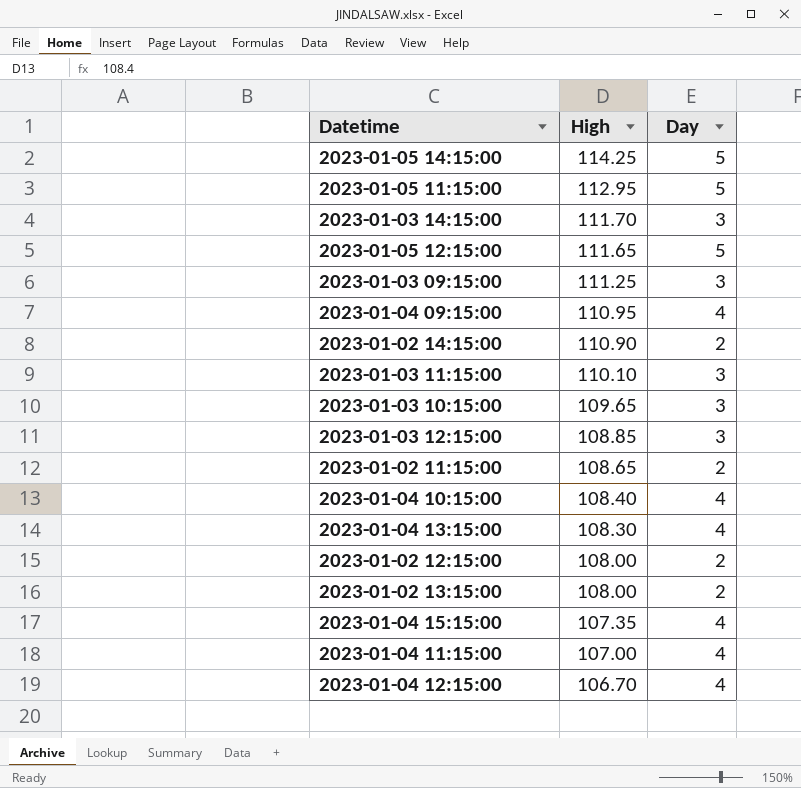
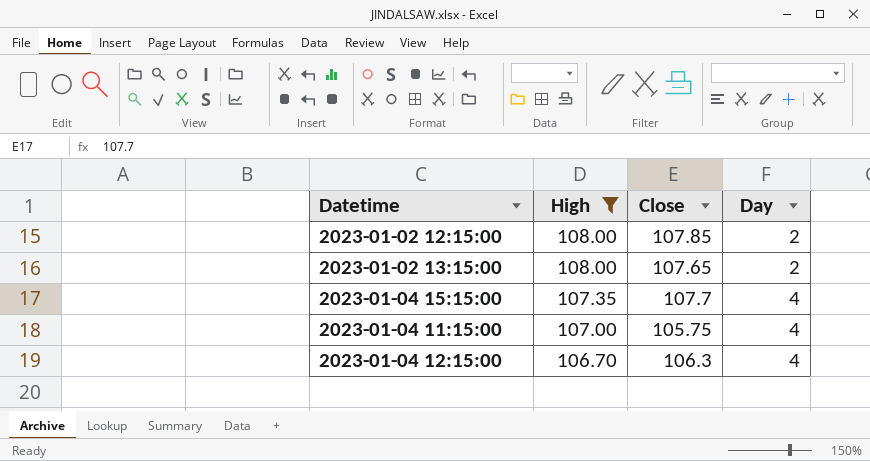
filter: none -> High <= 108.00
column Close | position: none -> 3

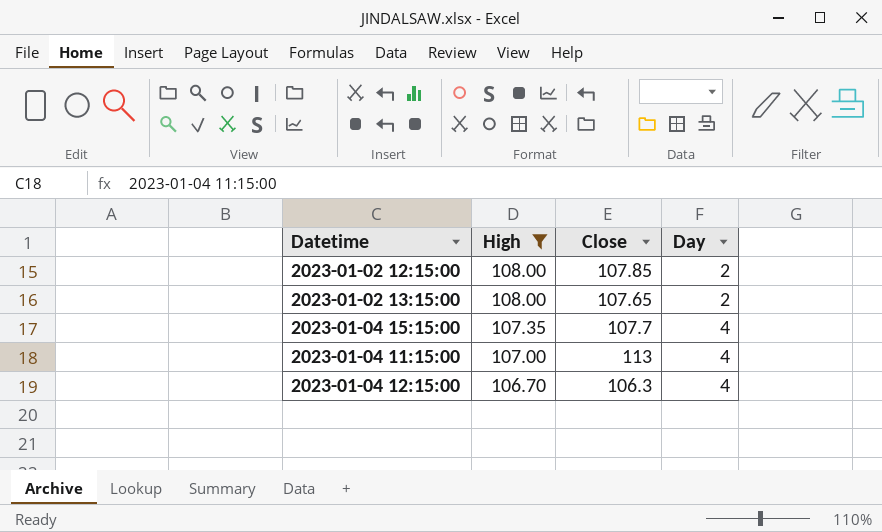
2023-01-04 11:15:00 | Close: 105.75 -> 113

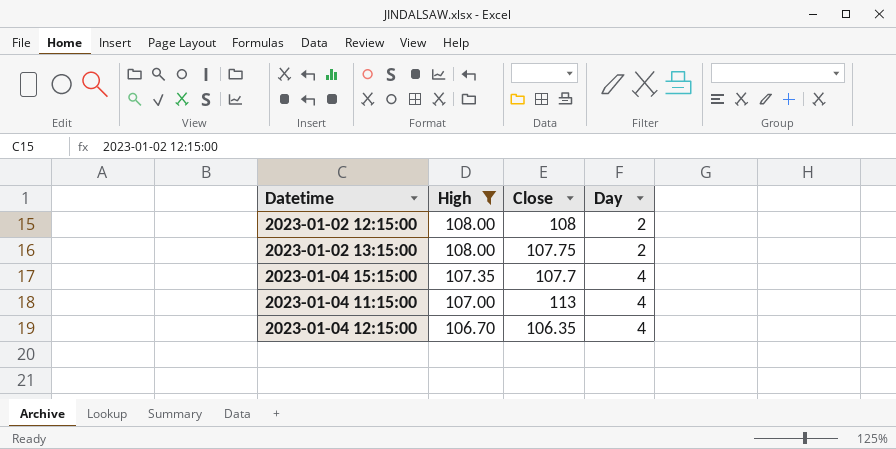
2023-01-02 12:15:00 | Close: 107.85 -> 108
2023-01-02 13:15:00 | Close: 107.65 -> 107.75
2023-01-04 12:15:00 | Close: 106.3 -> 106.35

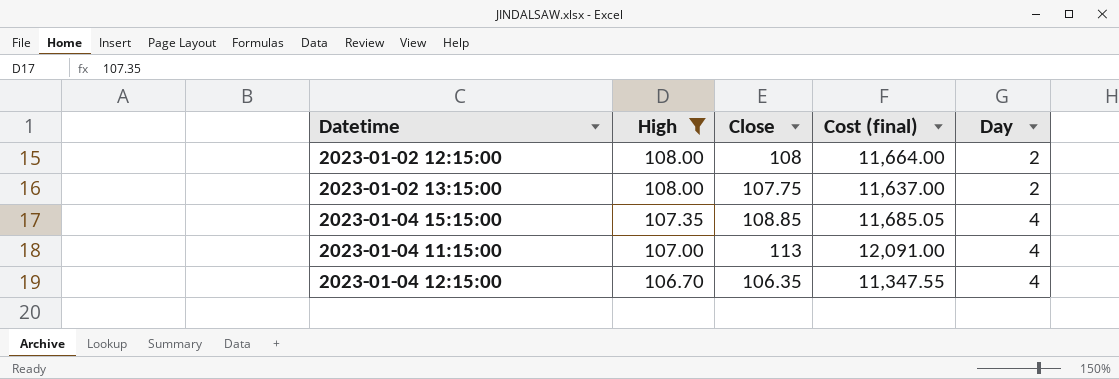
column Cost (final) | formula: none -> [High] * [Close]
2023-01-04 15:15:00 | Close: 107.7 -> 108.85

